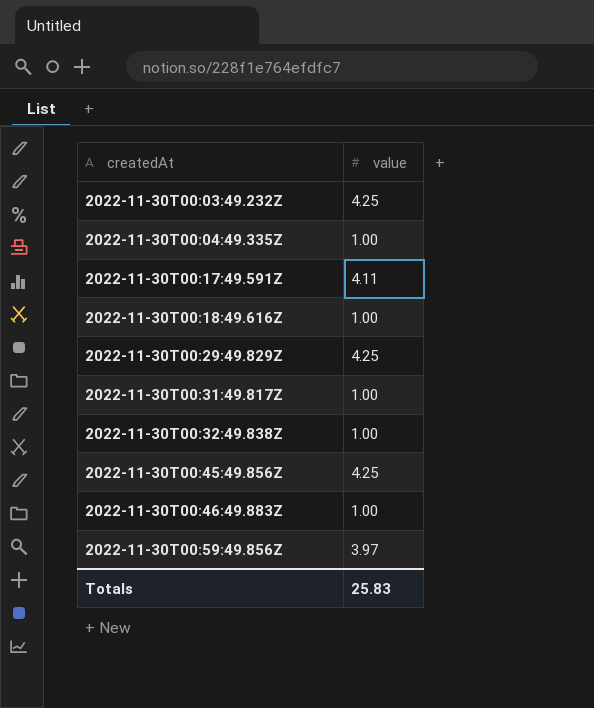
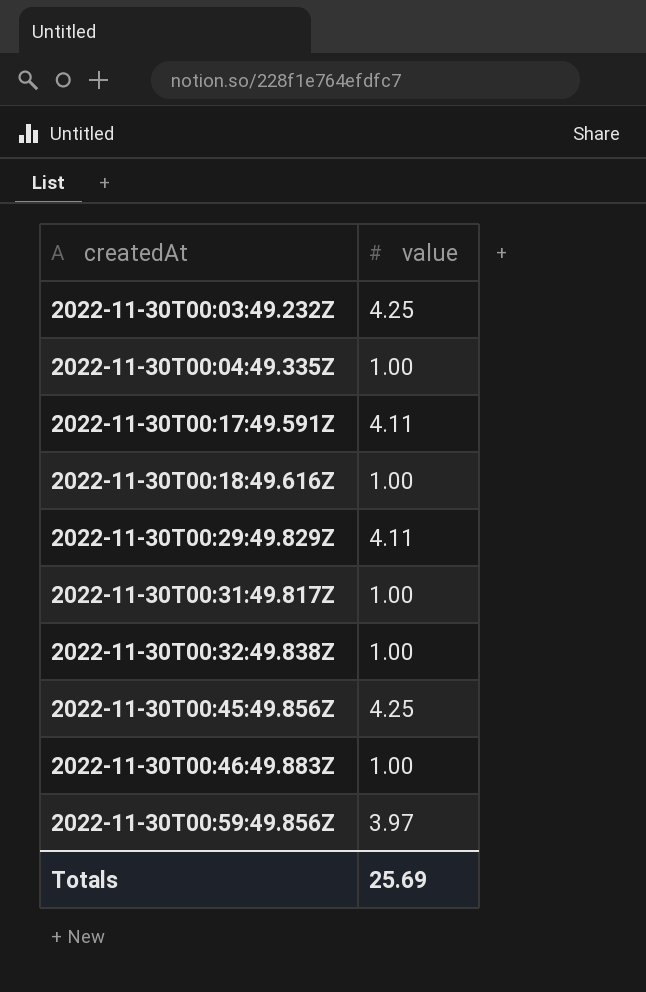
2022-11-30T00:29:49.829Z | value: 4.25 -> 4.11
Totals | value: 25.83 -> 25.69

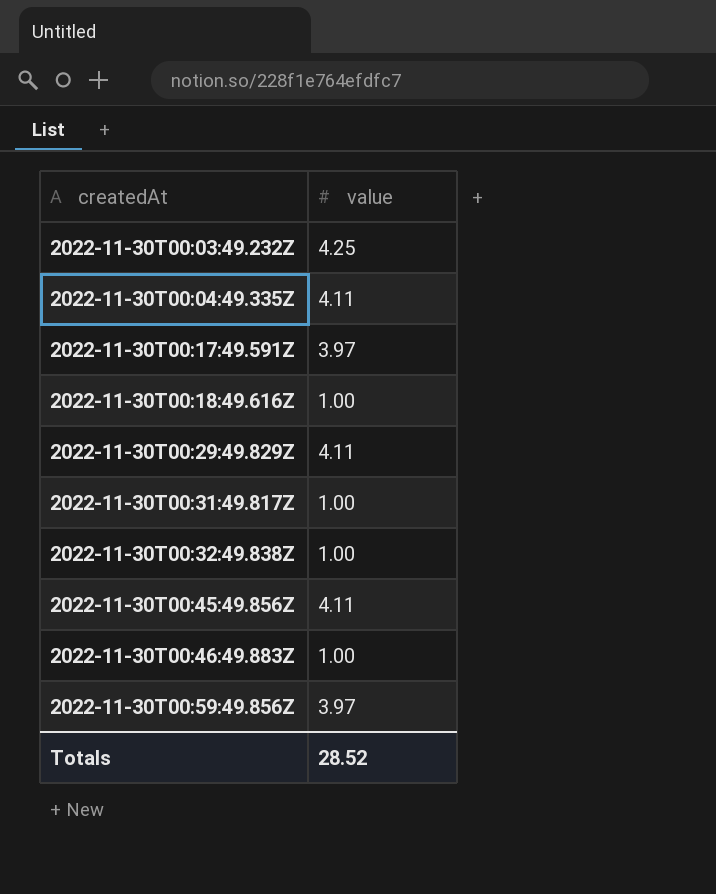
2022-11-30T00:04:49.335Z | value: 1.00 -> 4.11
2022-11-30T00:17:49.591Z | value: 4.11 -> 3.97
2022-11-30T00:45:49.856Z | value: 4.25 -> 4.11
Totals | value: 25.69 -> 28.52

